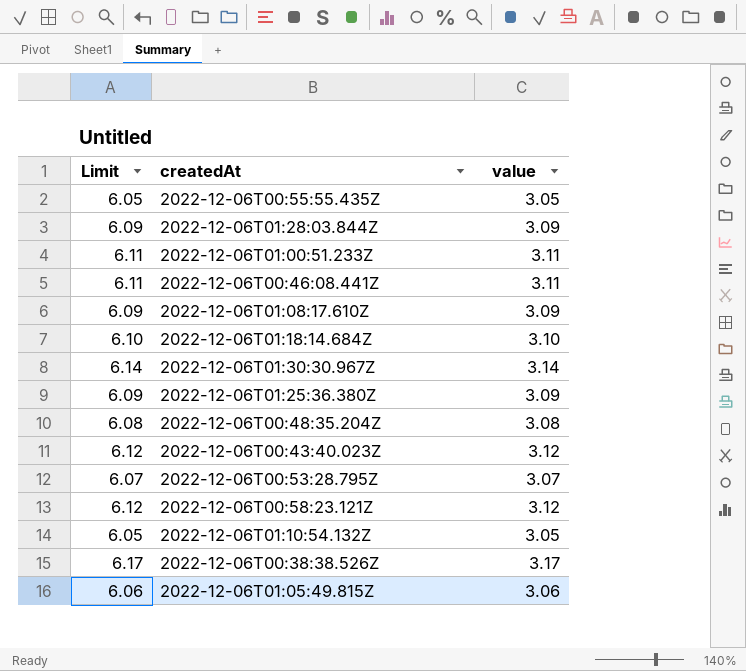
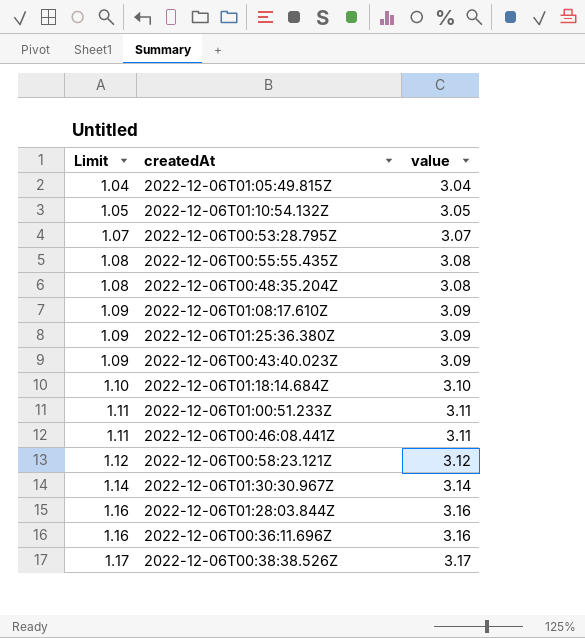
row order: none -> Limit ascending
column Limit | formula: [value] + 3 -> [value] - 2
2022-12-06T01:05:49.815Z | value: 3.06 -> 3.04
2022-12-06T00:55:55.435Z | value: 3.05 -> 3.08
2022-12-06T00:43:40.023Z | value: 3.12 -> 3.09
2022-12-06T01:28:03.844Z | value: 3.09 -> 3.16
row 2022-12-06T00:36:11.696Z: none -> 1.16 | 3.16

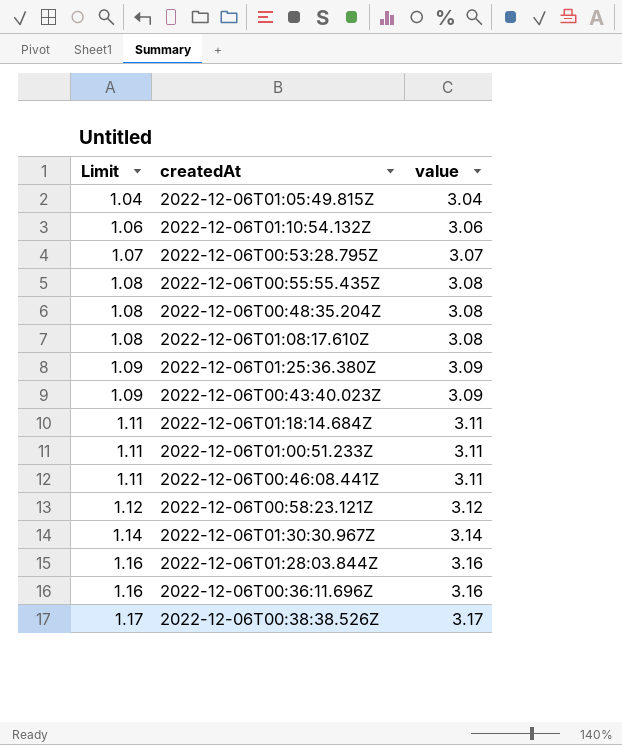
2022-12-06T01:10:54.132Z | Limit: 1.05 -> 1.06
2022-12-06T01:10:54.132Z | value: 3.05 -> 3.06
2022-12-06T01:08:17.610Z | Limit: 1.09 -> 1.08
2022-12-06T01:08:17.610Z | value: 3.09 -> 3.08
2022-12-06T01:18:14.684Z | Limit: 1.10 -> 1.11
2022-12-06T01:18:14.684Z | value: 3.10 -> 3.11

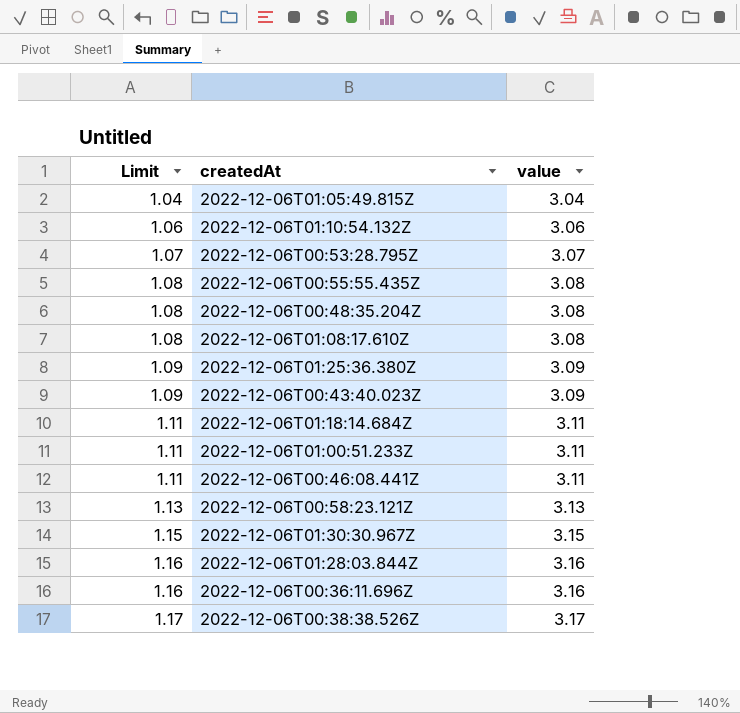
2022-12-06T00:58:23.121Z | Limit: 1.12 -> 1.13
2022-12-06T00:58:23.121Z | value: 3.12 -> 3.13
2022-12-06T01:30:30.967Z | Limit: 1.14 -> 1.15
2022-12-06T01:30:30.967Z | value: 3.14 -> 3.15

